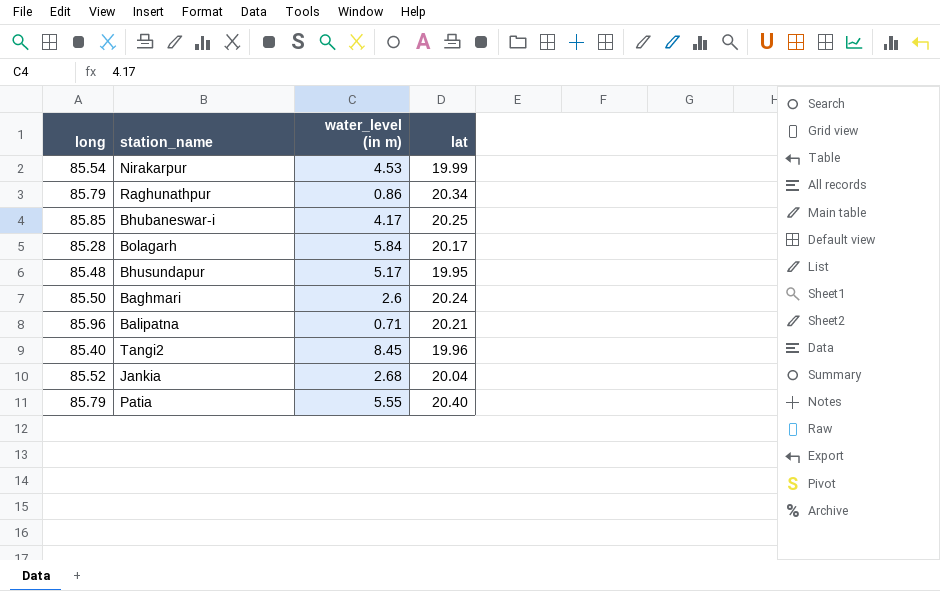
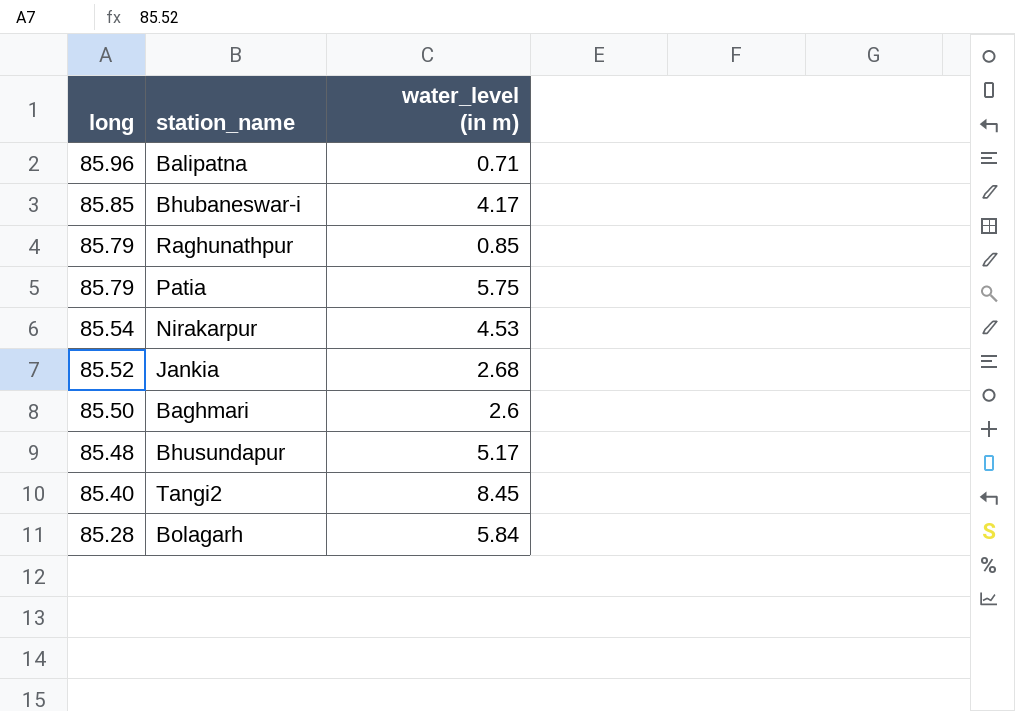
row order: none -> long descending
column lat | position: 4 -> none
Raghunathpur | water_level (in m): 0.86 -> 0.85
Patia | water_level (in m): 5.55 -> 5.75

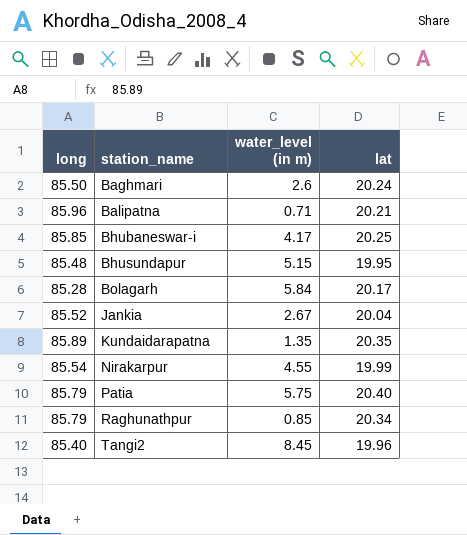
row order: long descending -> station_name ascending
column lat | position: none -> 4
Bhusundapur | water_level (in m): 5.17 -> 5.15
Jankia | water_level (in m): 2.68 -> 2.67
row Kundaidarapatna: none -> 85.89 | 1.35 | 20.35
Nirakarpur | water_level (in m): 4.53 -> 4.55

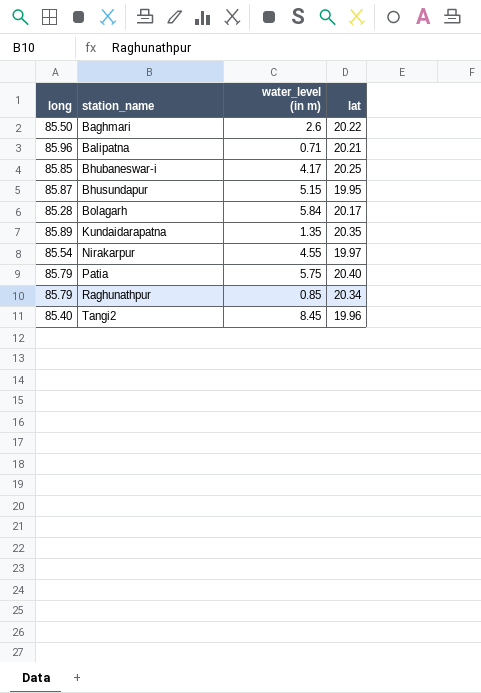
row Jankia: 85.52 | 2.67 | 20.04 -> none
Baghmari | lat: 20.24 -> 20.22
Bhusundapur | long: 85.48 -> 85.87
Nirakarpur | lat: 19.99 -> 19.97

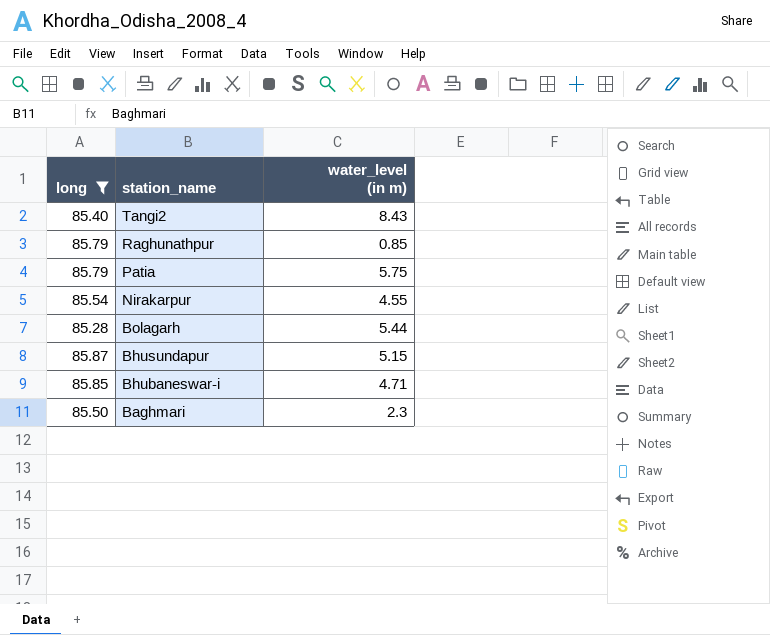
filter: none -> long <= 85.87
row order: station_name ascending -> station_name descending
column lat | position: 4 -> none
Tangi2 | water_level (in m): 8.45 -> 8.43
Bolagarh | water_level (in m): 5.84 -> 5.44
Bhubaneswar-i | water_level (in m): 4.17 -> 4.71
Baghmari | water_level (in m): 2.6 -> 2.3

